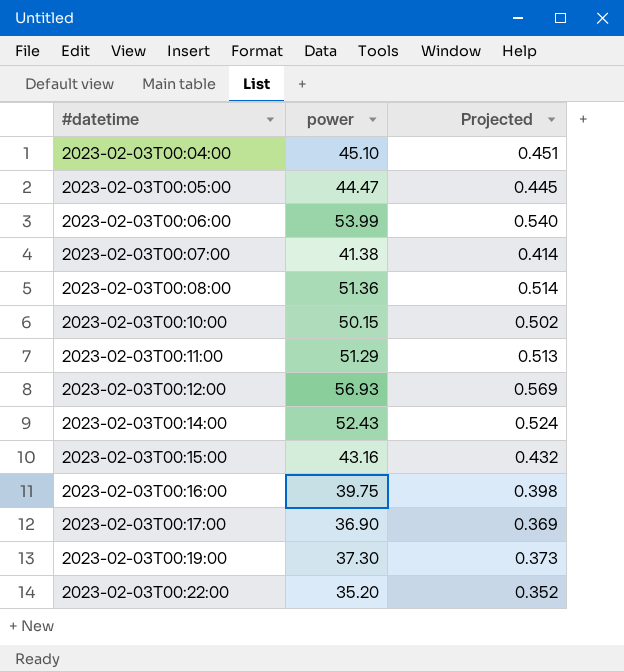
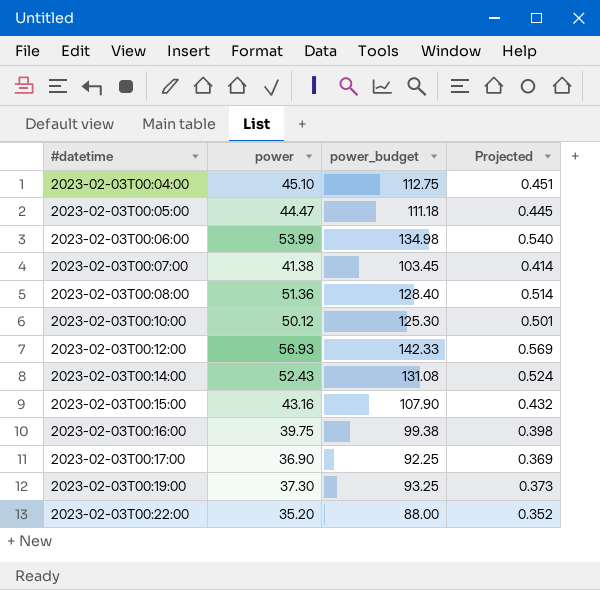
column power_budget | formula: none -> [power] * 2.5
row 2023-02-03T00:11:00: 51.29 | 0.513 -> none
2023-02-03T00:10:00 | power: 50.15 -> 50.12
2023-02-03T00:10:00 | Projected: 0.502 -> 0.501

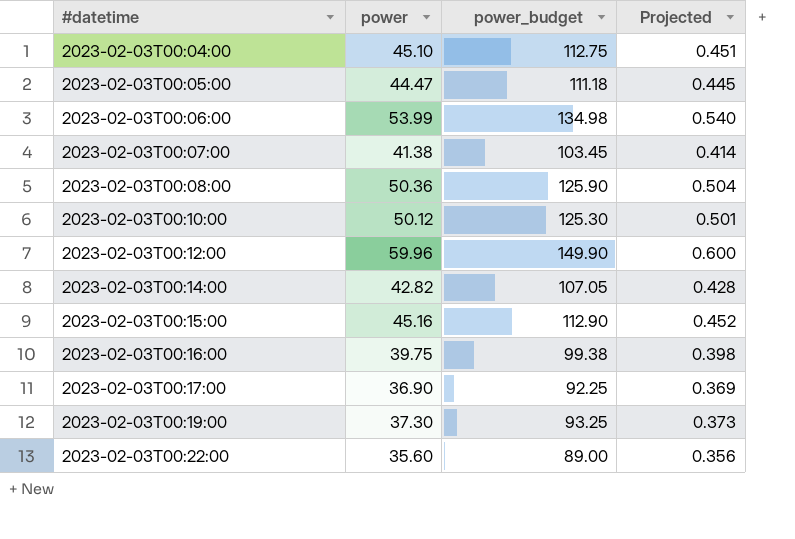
2023-02-03T00:08:00 | power: 51.36 -> 50.36
2023-02-03T00:08:00 | power_budget: 128.40 -> 125.90
2023-02-03T00:08:00 | Projected: 0.514 -> 0.504
2023-02-03T00:12:00 | power: 56.93 -> 59.96
2023-02-03T00:12:00 | power_budget: 142.33 -> 149.90
2023-02-03T00:12:00 | Projected: 0.569 -> 0.600
2023-02-03T00:14:00 | power: 52.43 -> 42.82
2023-02-03T00:14:00 | power_budget: 131.08 -> 107.05
2023-02-03T00:14:00 | Projected: 0.524 -> 0.428
2023-02-03T00:15:00 | power: 43.16 -> 45.16
2023-02-03T00:15:00 | power_budget: 107.90 -> 112.90
2023-02-03T00:15:00 | Projected: 0.432 -> 0.452
2023-02-03T00:22:00 | power: 35.20 -> 35.60
2023-02-03T00:22:00 | power_budget: 88.00 -> 89.00
2023-02-03T00:22:00 | Projected: 0.352 -> 0.356

